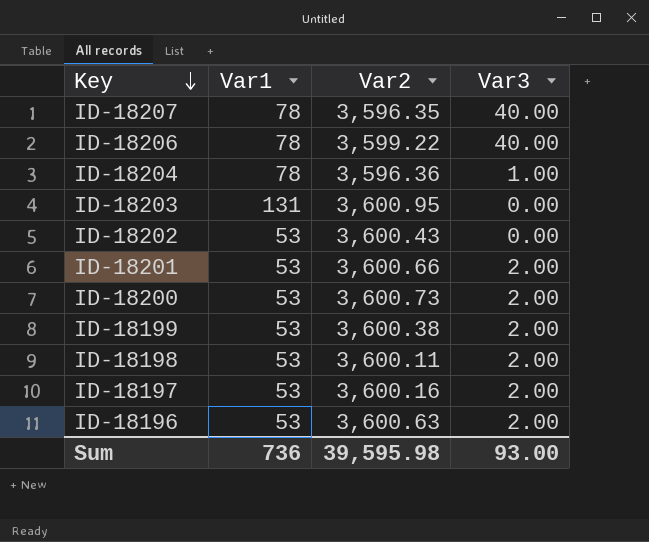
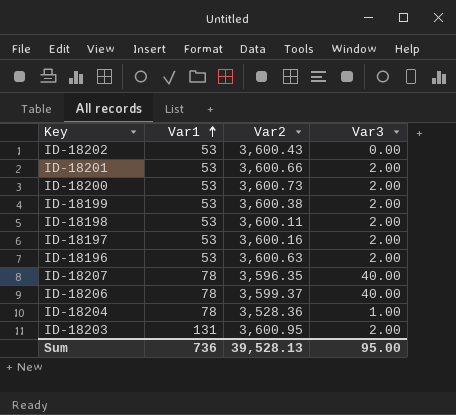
row order: Key descending -> Var1 ascending
ID-18206 | Var2: 3,599.22 -> 3,599.37
ID-18204 | Var2: 3,596.36 -> 3,528.36
ID-18203 | Var3: 0.00 -> 2.00
Sum | Var2: 39,595.98 -> 39,528.13
Sum | Var3: 93.00 -> 95.00

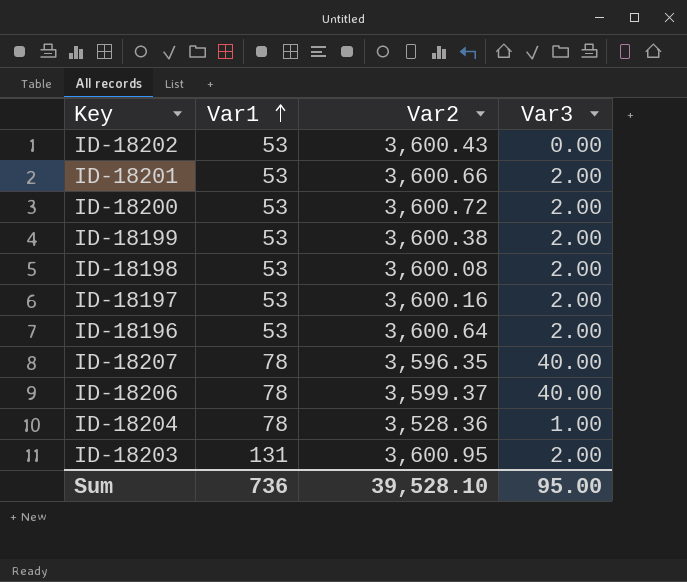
ID-18200 | Var2: 3,600.73 -> 3,600.72
ID-18198 | Var2: 3,600.11 -> 3,600.08
ID-18196 | Var2: 3,600.63 -> 3,600.64
Sum | Var2: 39,528.13 -> 39,528.10

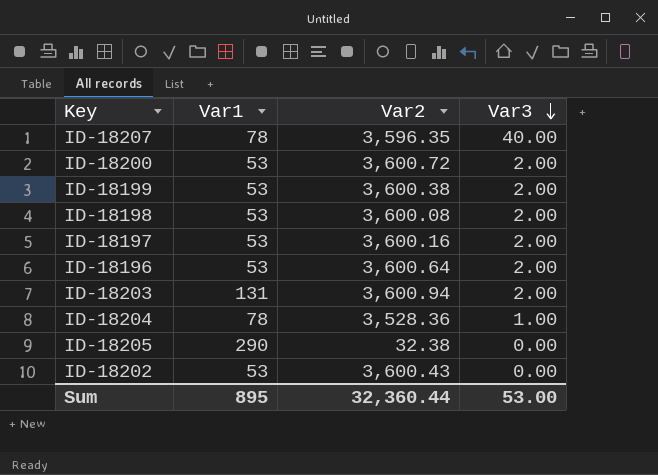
row order: Var1 ascending -> Var3 descending
row ID-18201: 53 | 3,600.66 | 2.00 -> none
row ID-18206: 78 | 3,599.37 | 40.00 -> none
ID-18203 | Var2: 3,600.95 -> 3,600.94
row ID-18205: none -> 290 | 32.38 | 0.00
Sum | Var1: 736 -> 895
Sum | Var2: 39,528.10 -> 32,360.44
Sum | Var3: 95.00 -> 53.00

